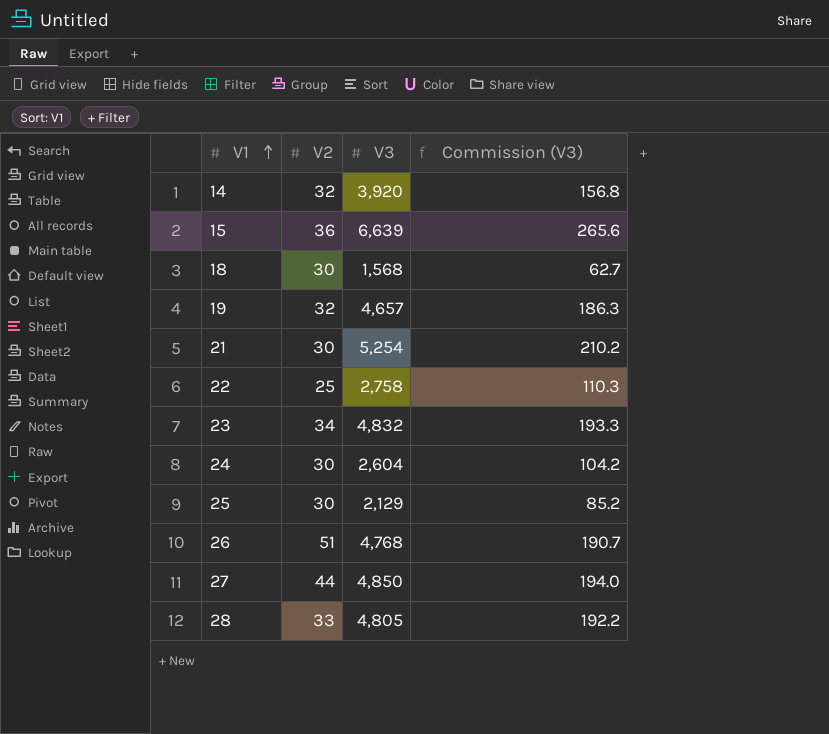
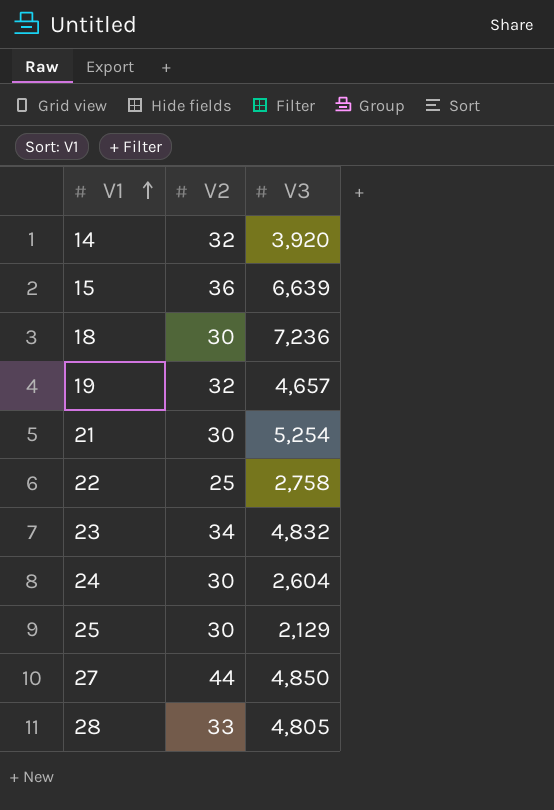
column Commission (V3) | formula: [V3] * 0.04 -> none
row 26: 51 | 4,768 | 190.7 -> none
18 | V3: 1,568 -> 7,236

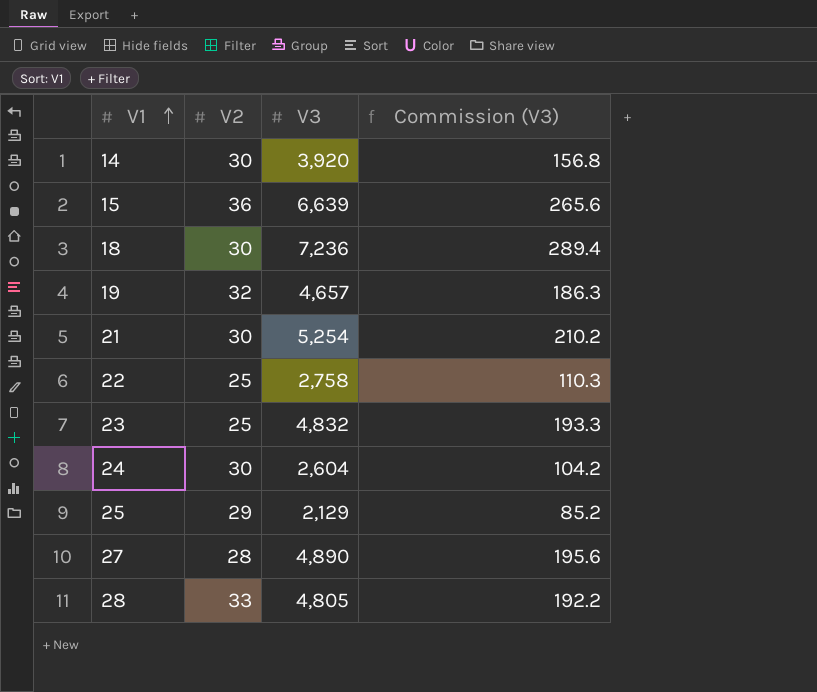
column Commission (V3) | formula: none -> [V3] * 0.04
14 | V2: 32 -> 30
23 | V2: 34 -> 25
25 | V2: 30 -> 29
27 | V2: 44 -> 28
27 | V3: 4,850 -> 4,890

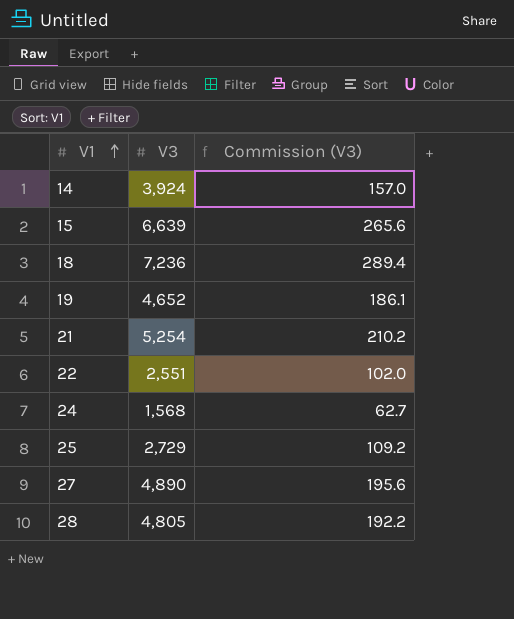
column V2 | position: 2 -> none
row 23: 25 | 4,832 | 193.3 -> none
14 | V3: 3,920 -> 3,924
14 | Commission (V3): 156.8 -> 157.0
19 | V3: 4,657 -> 4,652
19 | Commission (V3): 186.3 -> 186.1
22 | V3: 2,758 -> 2,551
22 | Commission (V3): 110.3 -> 102.0
24 | V3: 2,604 -> 1,568
24 | Commission (V3): 104.2 -> 62.7
25 | V3: 2,129 -> 2,729
25 | Commission (V3): 85.2 -> 109.2

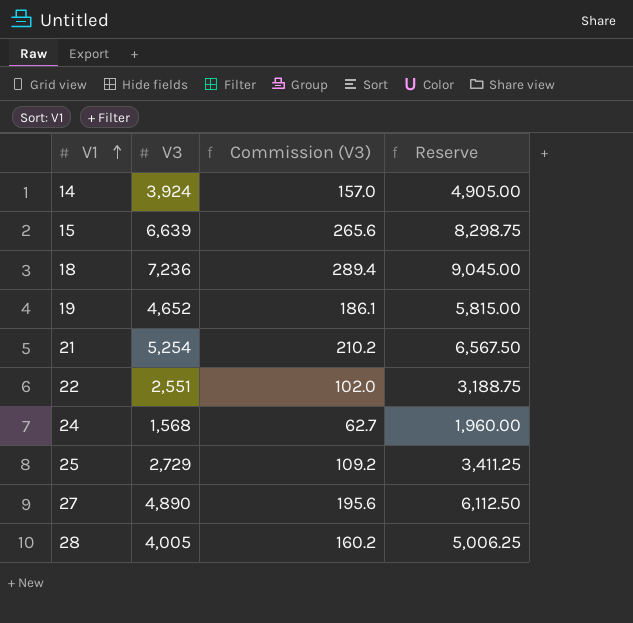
column Reserve | formula: none -> [V3] * 1.25
28 | V3: 4,805 -> 4,005
28 | Commission (V3): 192.2 -> 160.2

